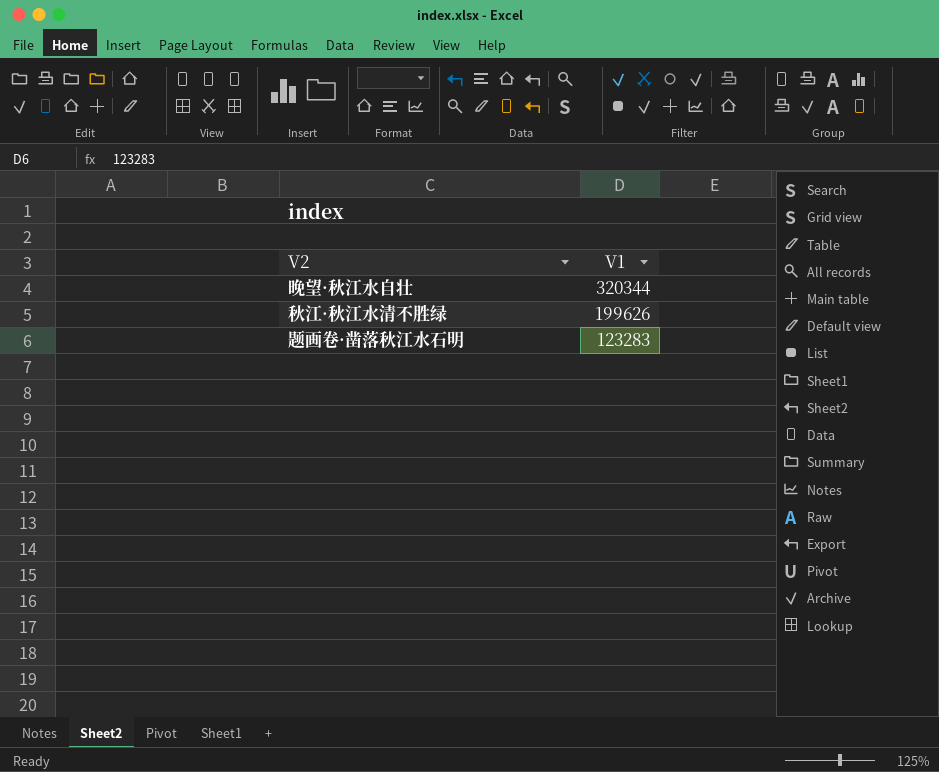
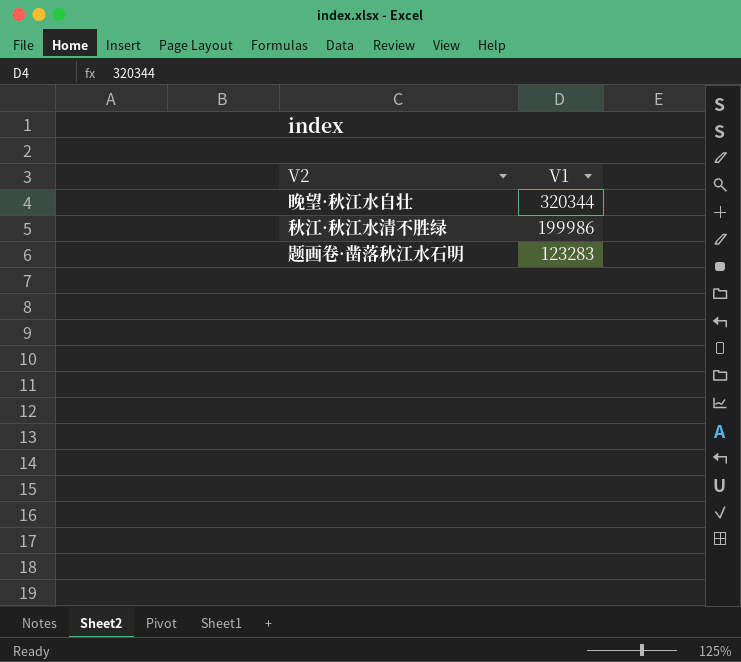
秋江·秋江水清不胜绿 | V1: 199626 -> 199986

